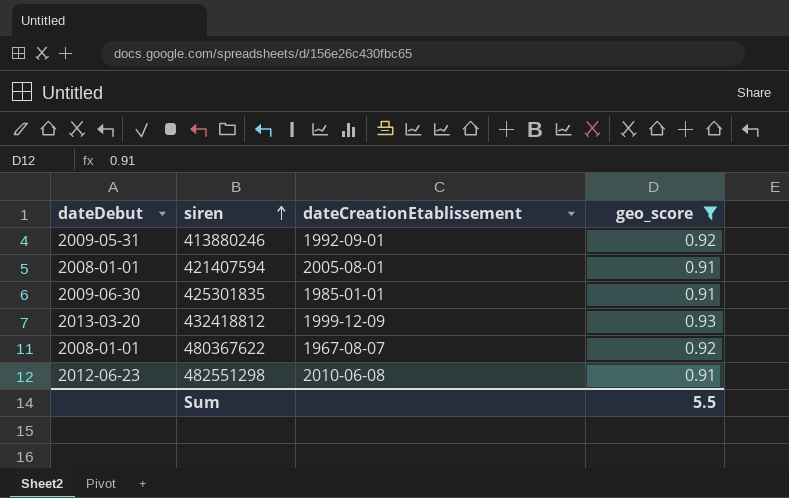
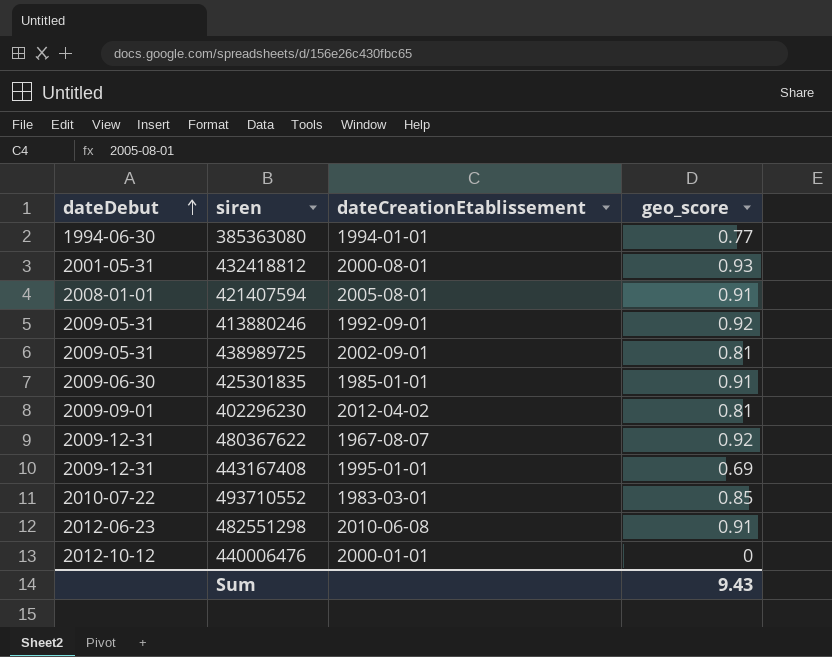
filter: geo_score >= 0.91 -> none
row order: siren ascending -> dateDebut ascending
432418812 | dateDebut: 2013-03-20 -> 2001-05-31
432418812 | dateCreationEtablissement: 1999-12-09 -> 2000-08-01
480367622 | dateDebut: 2008-01-01 -> 2009-12-31
Sum | geo_score: 5.5 -> 9.43

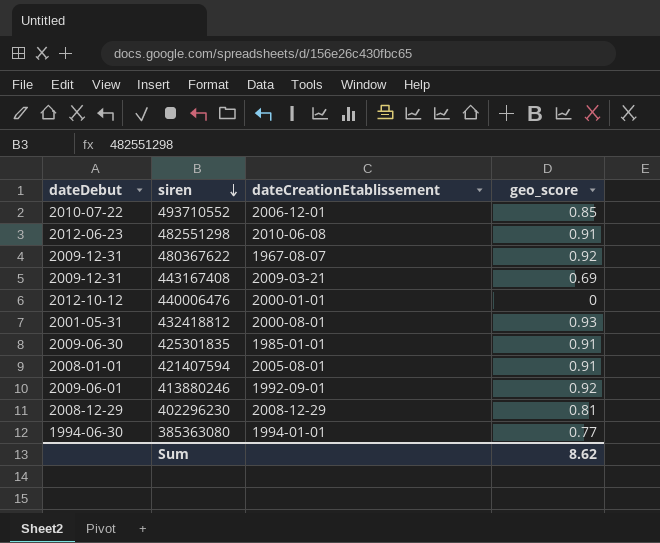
row order: dateDebut ascending -> siren descending
row 438989725: 2009-05-31 | 2002-09-01 | 0.81 -> none
493710552 | dateCreationEtablissement: 1983-03-01 -> 2006-12-01
443167408 | dateCreationEtablissement: 1995-01-01 -> 2009-03-21
413880246 | dateDebut: 2009-05-31 -> 2009-06-01
402296230 | dateDebut: 2009-09-01 -> 2008-12-29
402296230 | dateCreationEtablissement: 2012-04-02 -> 2008-12-29
Sum | geo_score: 9.43 -> 8.62

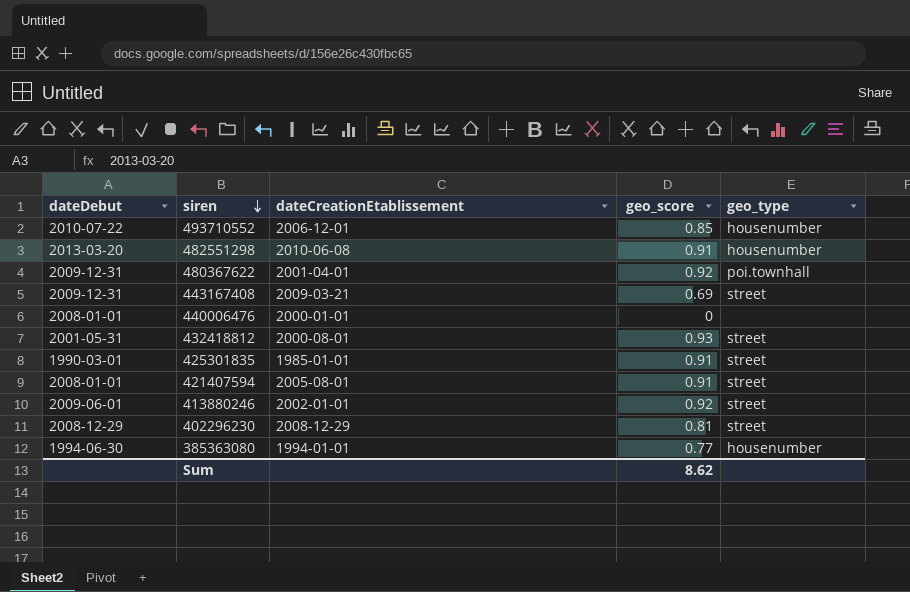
column geo_type | position: none -> 5
482551298 | dateDebut: 2012-06-23 -> 2013-03-20
480367622 | dateCreationEtablissement: 1967-08-07 -> 2001-04-01
440006476 | dateDebut: 2012-10-12 -> 2008-01-01
425301835 | dateDebut: 2009-06-30 -> 1990-03-01
413880246 | dateCreationEtablissement: 1992-09-01 -> 2002-01-01

